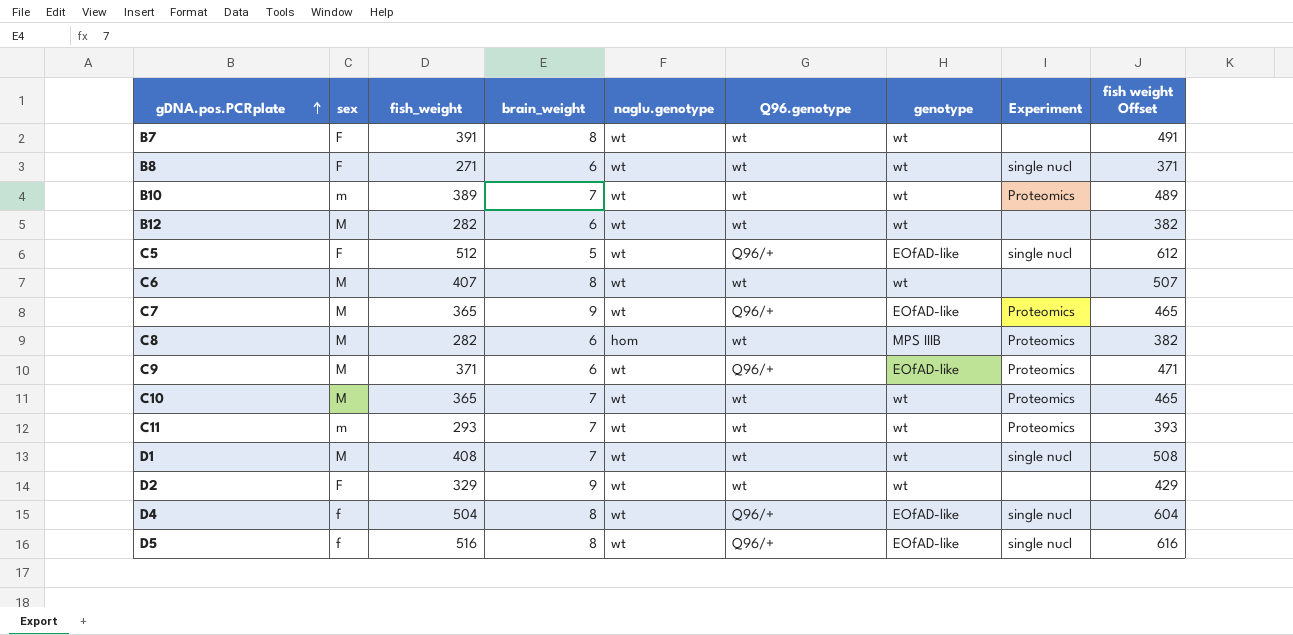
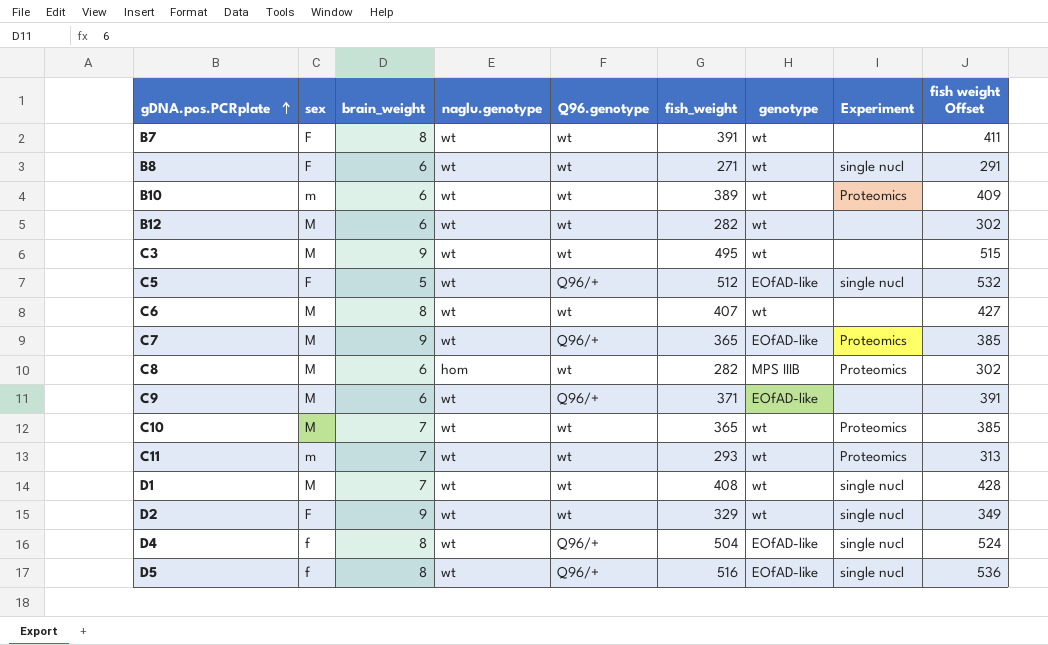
column fish_weight | position: 3 -> 6
column fish weight Offset | formula: [fish_weight] + 100 -> [fish_weight] + 20
B10 | brain_weight: 7 -> 6
row C3: none -> M | 9 | wt | wt | 495 | wt | none | 515
C9 | Experiment: Proteomics -> none
D2 | Experiment: none -> single nucl

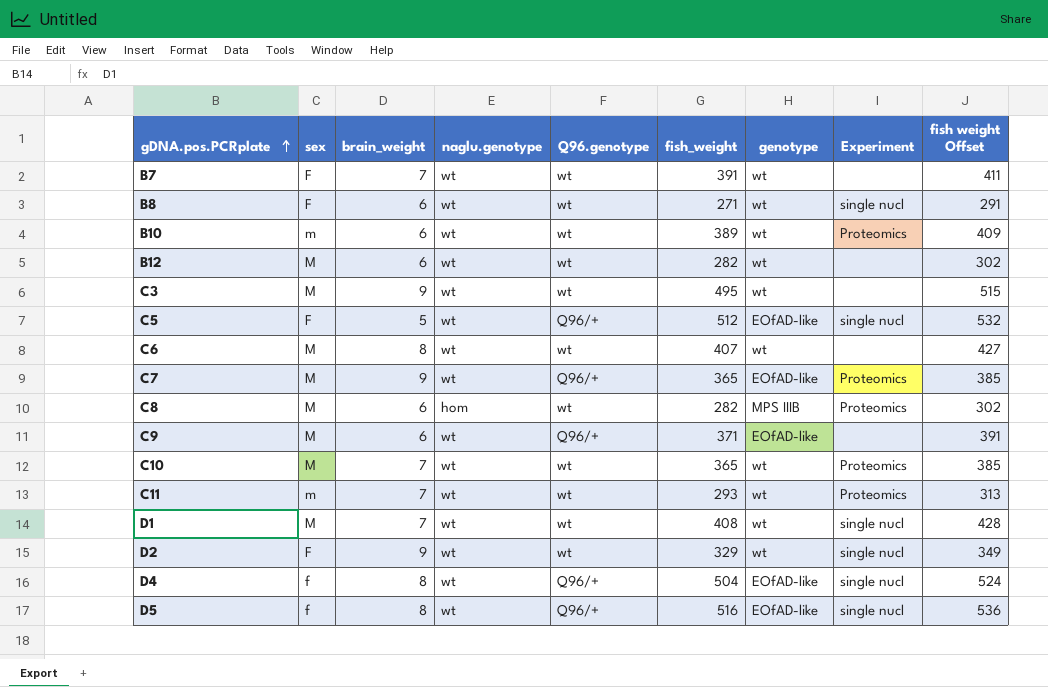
B7 | brain_weight: 8 -> 7

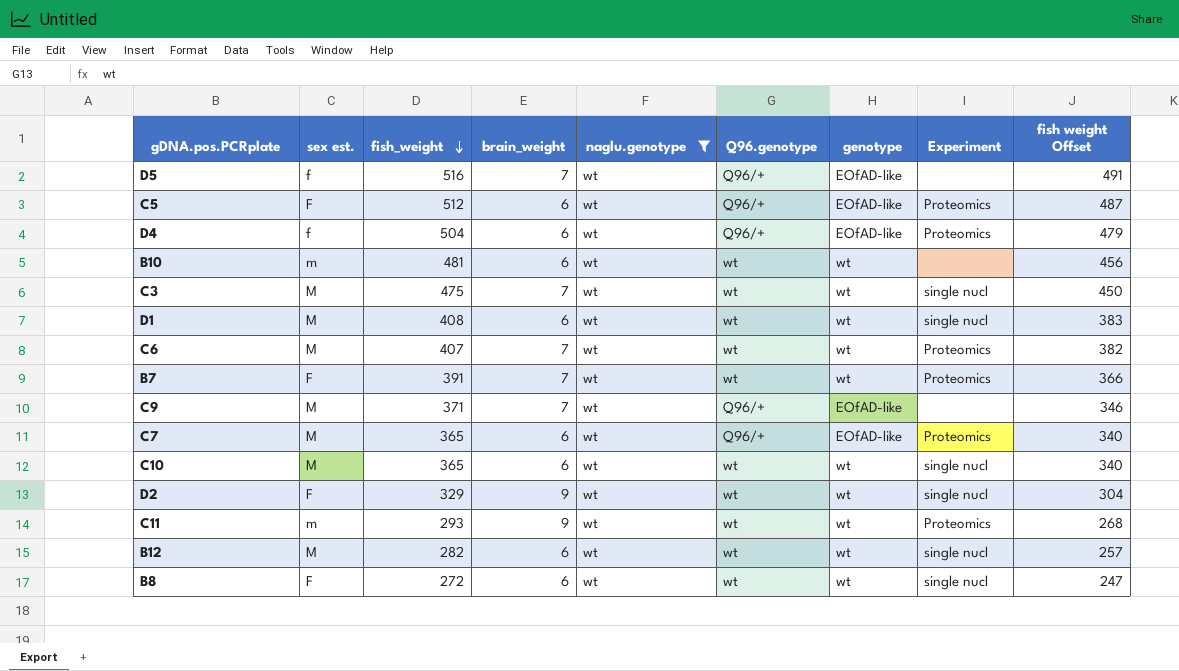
filter: none -> naglu.genotype = wt
row order: gDNA.pos.PCRplate ascending -> fish_weight descending
column name: sex -> sex est.
column fish_weight | position: 6 -> 3
column fish weight Offset | formula: [fish_weight] + 20 -> [fish_weight] - 25
D5 | brain_weight: 8 -> 7
D5 | Experiment: single nucl -> none
C5 | brain_weight: 5 -> 6
C5 | Experiment: single nucl -> Proteomics
D4 | brain_weight: 8 -> 6
D4 | Experiment: single nucl -> Proteomics
B10 | fish_weight: 389 -> 481
B10 | Experiment: Proteomics -> none
C3 | fish_weight: 495 -> 475
C3 | brain_weight: 9 -> 7
C3 | Experiment: none -> single nucl
D1 | brain_weight: 7 -> 6
C6 | brain_weight: 8 -> 7
C6 | Experiment: none -> Proteomics
B7 | Experiment: none -> Proteomics
C9 | brain_weight: 6 -> 7
C7 | brain_weight: 9 -> 6
C10 | brain_weight: 7 -> 6
C10 | Experiment: Proteomics -> single nucl
C11 | brain_weight: 7 -> 9
B12 | Experiment: none -> single nucl
B8 | fish_weight: 271 -> 272

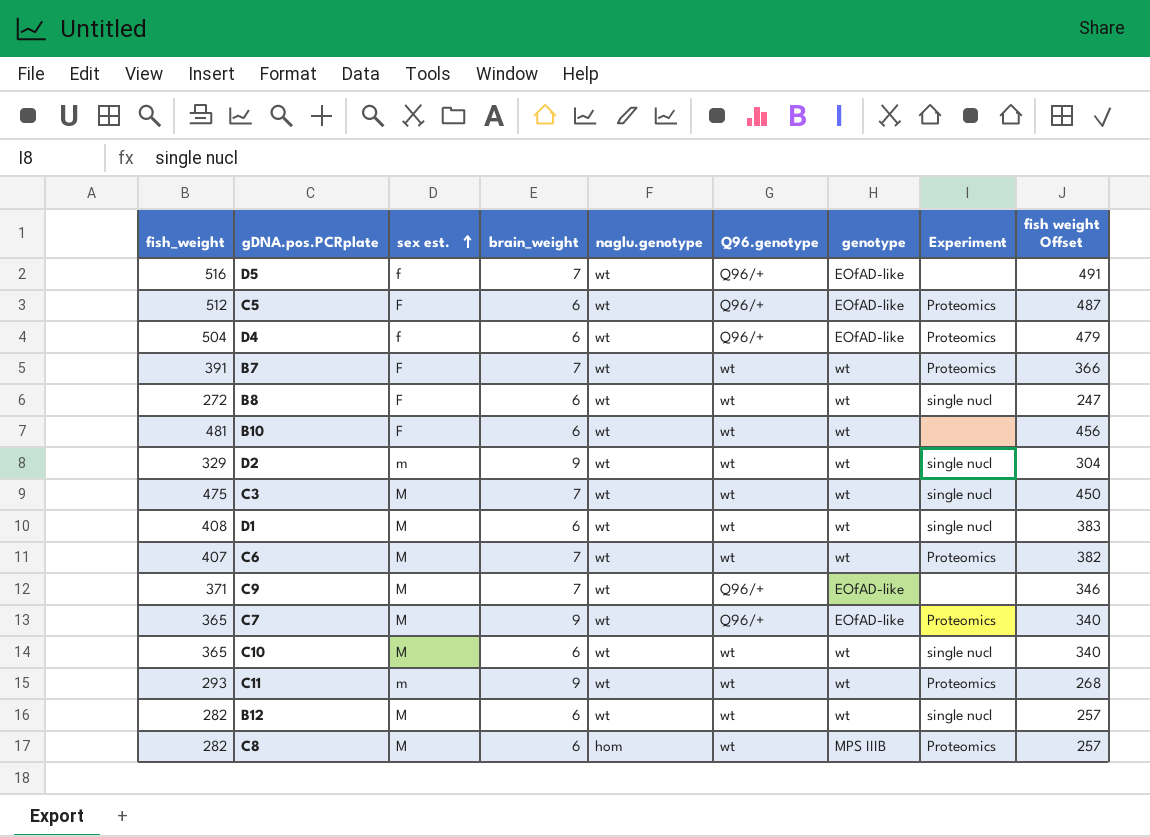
filter: naglu.genotype = wt -> none
row order: fish_weight descending -> sex est. ascending
column fish_weight | position: 3 -> 1
B10 | sex est.: m -> F
D2 | sex est.: F -> m
C7 | brain_weight: 6 -> 9

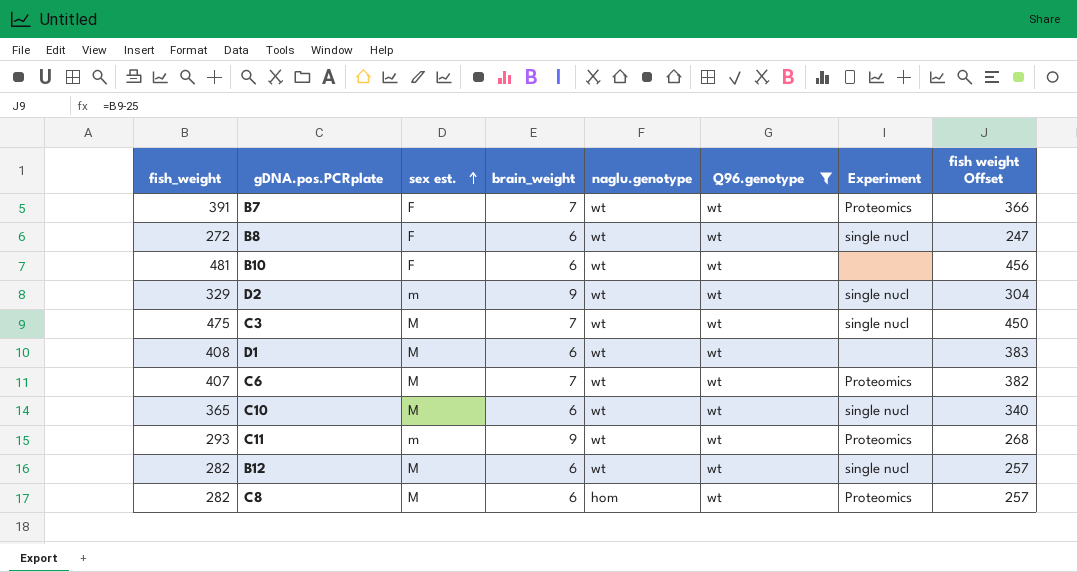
filter: none -> Q96.genotype = wt
column genotype | position: 7 -> none
D1 | Experiment: single nucl -> none

